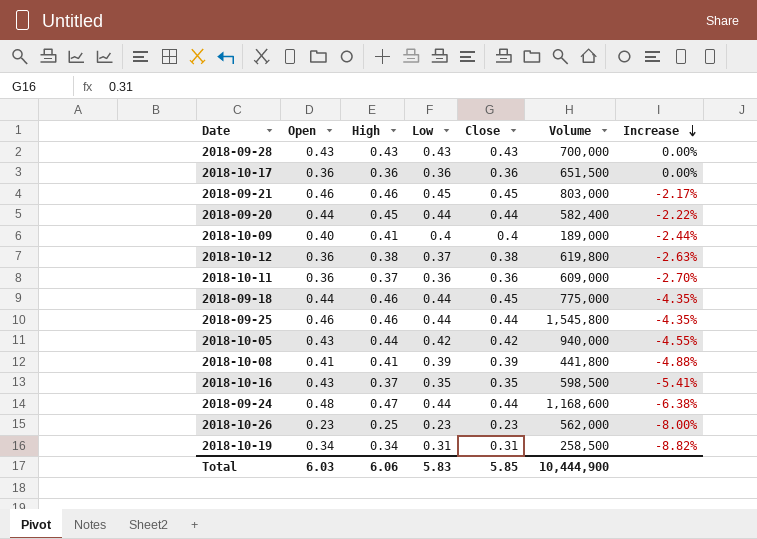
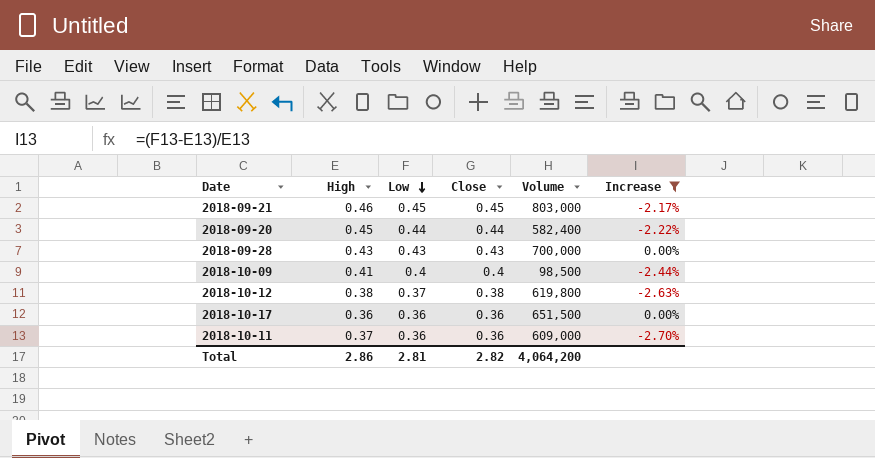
filter: none -> Increase >= -2.70%
row order: Increase descending -> Low descending
column Open | position: 2 -> none
2018-10-09 | Volume: 189,000 -> 98,500
Total | High: 6.06 -> 2.86
Total | Low: 5.83 -> 2.81
Total | Close: 5.85 -> 2.82
Total | Volume: 10,444,900 -> 4,064,200

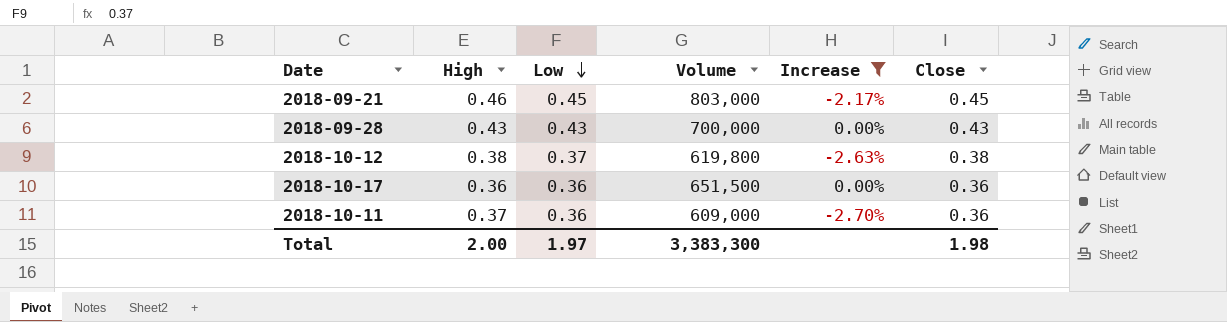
column Close | position: 4 -> 6
row 2018-09-20: 0.45 | 0.44 | 0.44 | 582,400 | -2.22% -> none
row 2018-10-09: 0.41 | 0.4 | 0.4 | 98,500 | -2.44% -> none
Total | High: 2.86 -> 2.00
Total | Low: 2.81 -> 1.97
Total | Volume: 4,064,200 -> 3,383,300
Total | Close: 2.82 -> 1.98

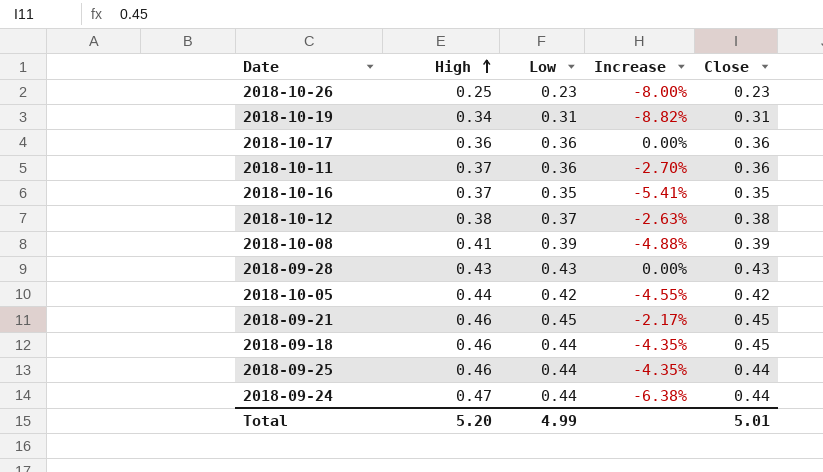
filter: Increase >= -2.70% -> none
row order: Low descending -> High ascending
column Volume | position: 4 -> none
Total | High: 2.00 -> 5.20
Total | Low: 1.97 -> 4.99
Total | Close: 1.98 -> 5.01

